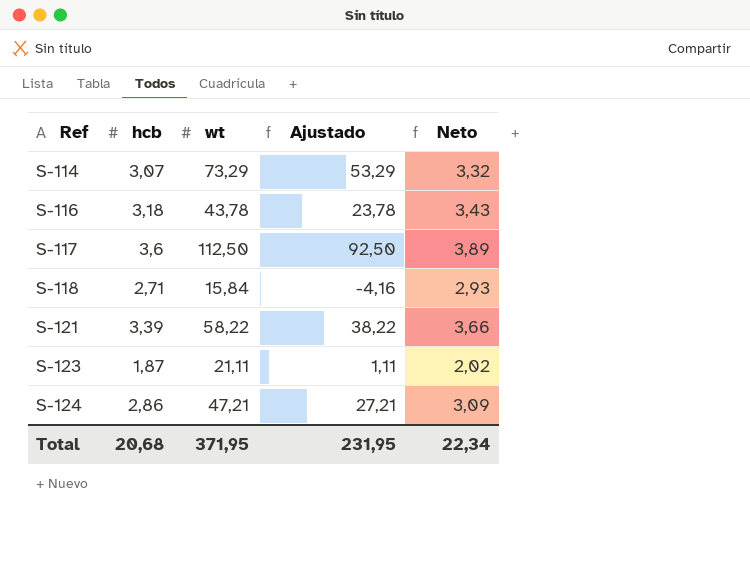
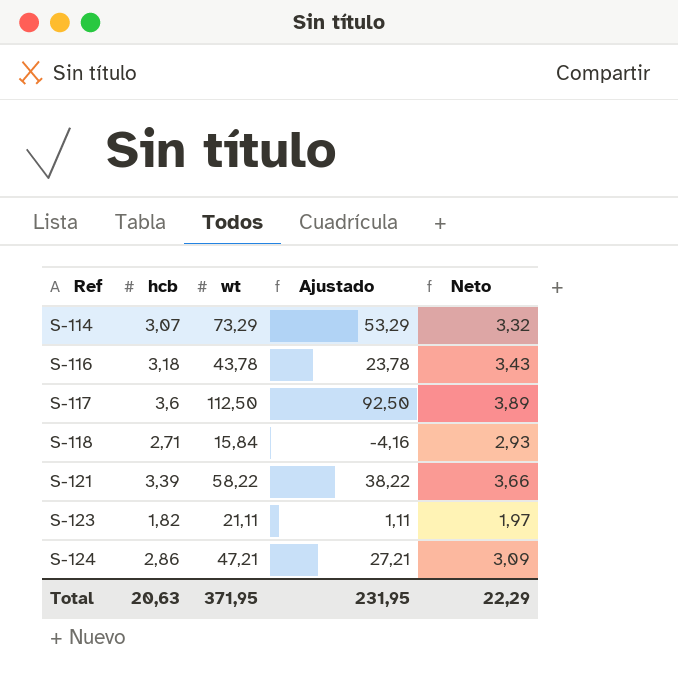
S-123 | hcb: 1,87 -> 1,82
S-123 | Neto: 2,02 -> 1,97
Total | hcb: 20,68 -> 20,63
Total | Neto: 22,34 -> 22,29

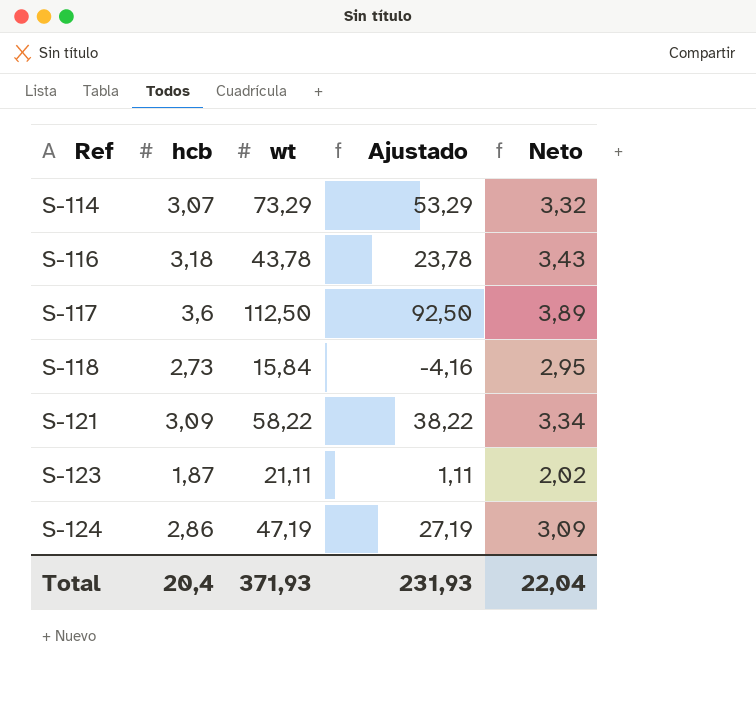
S-118 | hcb: 2,71 -> 2,73
S-118 | Neto: 2,93 -> 2,95
S-121 | hcb: 3,39 -> 3,09
S-121 | Neto: 3,66 -> 3,34
S-123 | hcb: 1,82 -> 1,87
S-123 | Neto: 1,97 -> 2,02
S-124 | wt: 47,21 -> 47,19
S-124 | Ajustado: 27,21 -> 27,19
Total | hcb: 20,63 -> 20,4
Total | wt: 371,95 -> 371,93
Total | Ajustado: 231,95 -> 231,93
Total | Neto: 22,29 -> 22,04

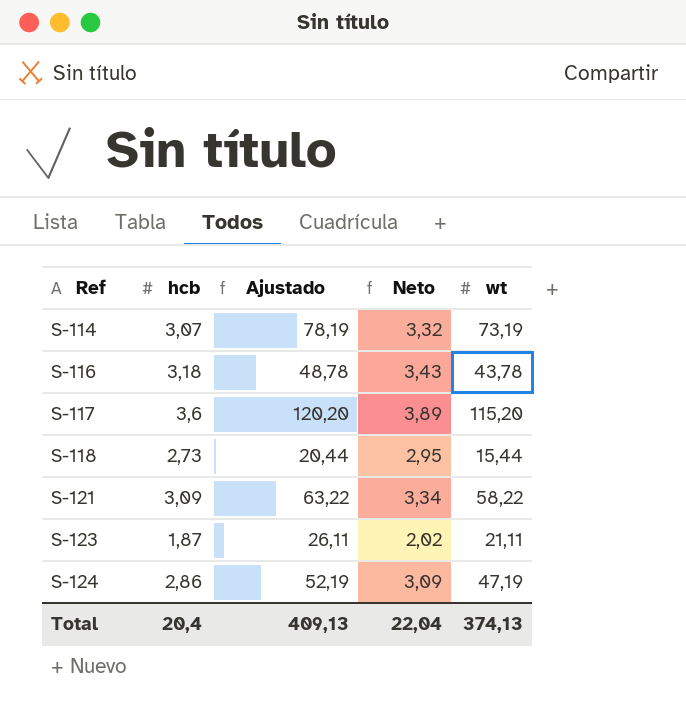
column Ajustado | formula: [wt] - 20 -> [wt] + 5
column wt | position: 3 -> 5
S-114 | wt: 73,29 -> 73,19
S-117 | wt: 112,50 -> 115,20
S-118 | wt: 15,84 -> 15,44
Total | Ajustado: 231,93 -> 409,13
Total | wt: 371,93 -> 374,13

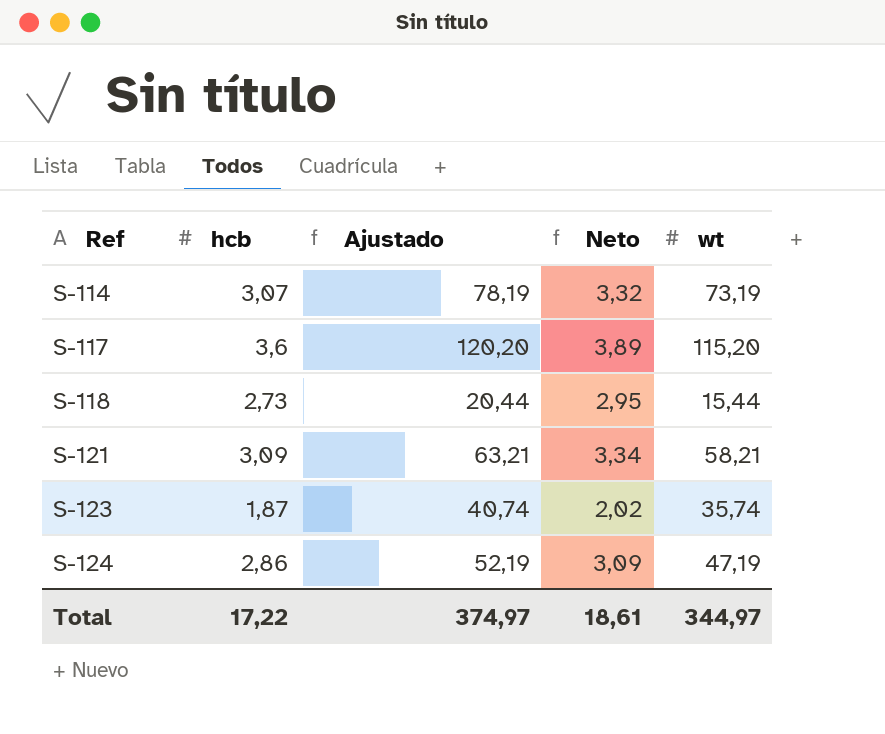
row S-116: 3,18 | 48,78 | 3,43 | 43,78 -> none
S-121 | Ajustado: 63,22 -> 63,21
S-121 | wt: 58,22 -> 58,21
S-123 | Ajustado: 26,11 -> 40,74
S-123 | wt: 21,11 -> 35,74
Total | hcb: 20,4 -> 17,22
Total | Ajustado: 409,13 -> 374,97
Total | Neto: 22,04 -> 18,61
Total | wt: 374,13 -> 344,97

